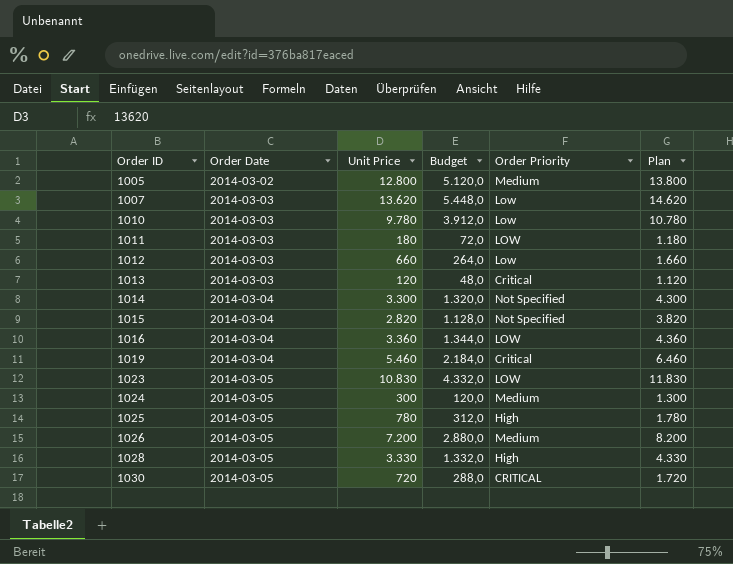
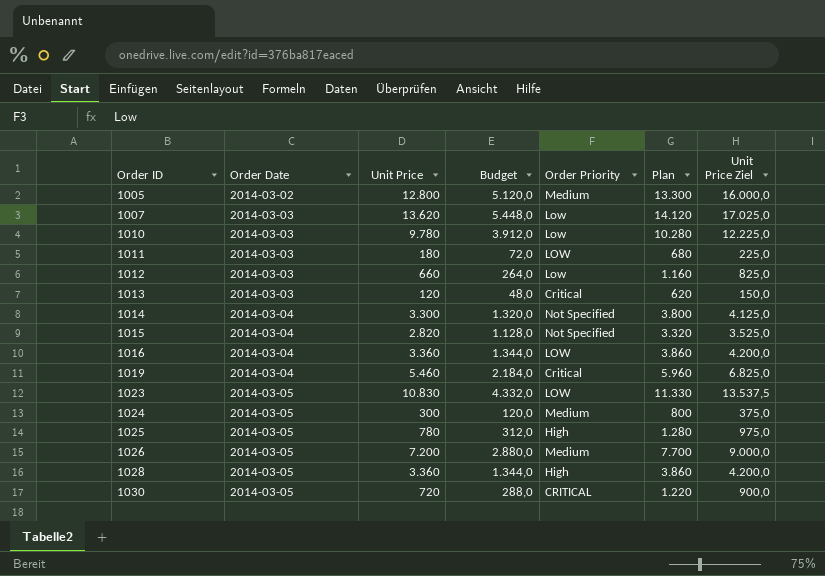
column Plan | formula: [Unit Price] + 1000 -> [Unit Price] + 500
column Unit Price Ziel | formula: none -> [Unit Price] * 1,25
1028 | Unit Price: 3.330 -> 3.360
1028 | Budget: 1.332,0 -> 1.344,0

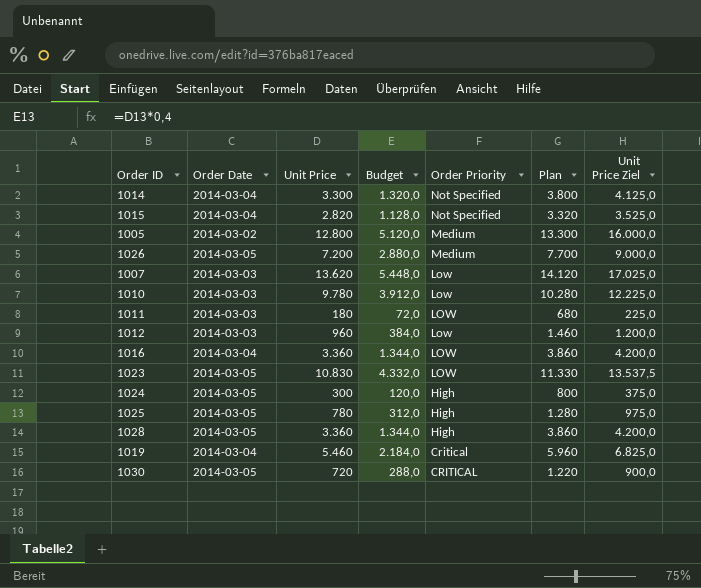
row order: Order ID ascending -> Order Priority descending
row 1013: 2014-03-03 | 120 | 48,0 | Critical | 620 | 150,0 -> none
1012 | Unit Price: 660 -> 960
1012 | Budget: 264,0 -> 384,0
1012 | Plan: 1.160 -> 1.460
1012 | Unit Price Ziel: 825,0 -> 1.200,0
1024 | Order Priority: Medium -> High

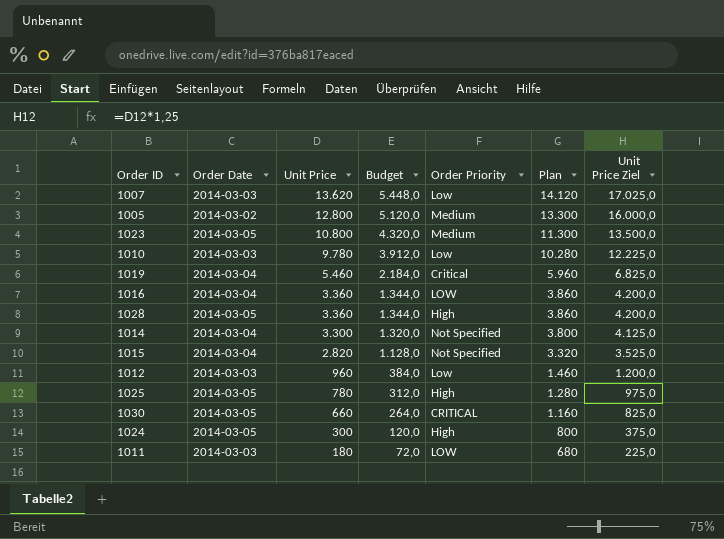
row order: Order Priority descending -> Unit Price descending
row 1026: 2014-03-05 | 7.200 | 2.880,0 | Medium | 7.700 | 9.000,0 -> none
1023 | Unit Price: 10.830 -> 10.800
1023 | Budget: 4.332,0 -> 4.320,0
1023 | Order Priority: LOW -> Medium
1023 | Plan: 11.330 -> 11.300
1023 | Unit Price Ziel: 13.537,5 -> 13.500,0
1030 | Unit Price: 720 -> 660
1030 | Budget: 288,0 -> 264,0
1030 | Plan: 1.220 -> 1.160
1030 | Unit Price Ziel: 900,0 -> 825,0

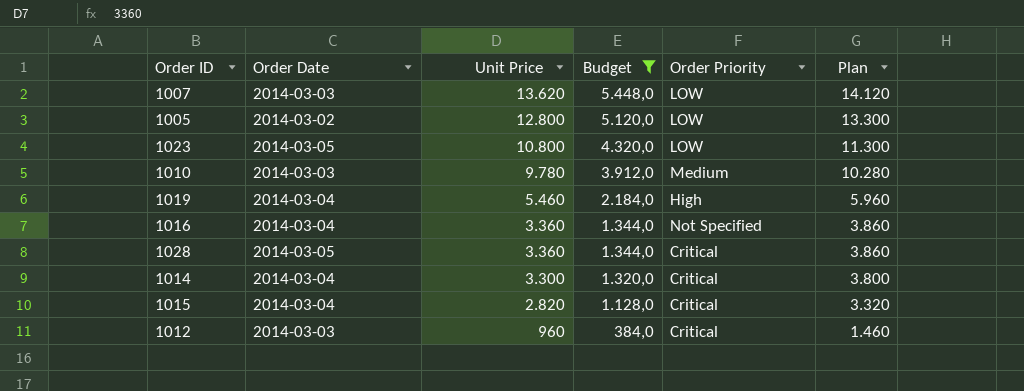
filter: none -> Budget >= 384,0
column Unit Price Ziel | formula: [Unit Price] * 1,25 -> none
1007 | Order Priority: Low -> LOW
1005 | Order Priority: Medium -> LOW
1023 | Order Priority: Medium -> LOW
1010 | Order Priority: Low -> Medium
1019 | Order Priority: Critical -> High
1016 | Order Priority: LOW -> Not Specified
1028 | Order Priority: High -> Critical
1014 | Order Priority: Not Specified -> Critical
1015 | Order Priority: Not Specified -> Critical
1012 | Order Priority: Low -> Critical

